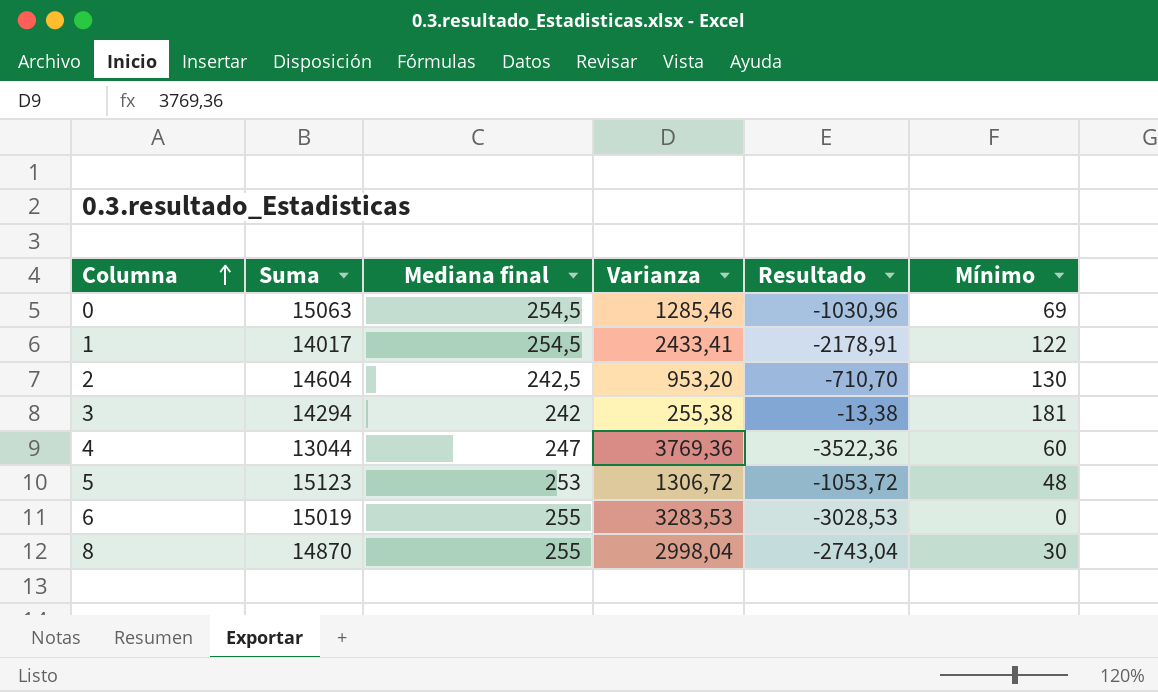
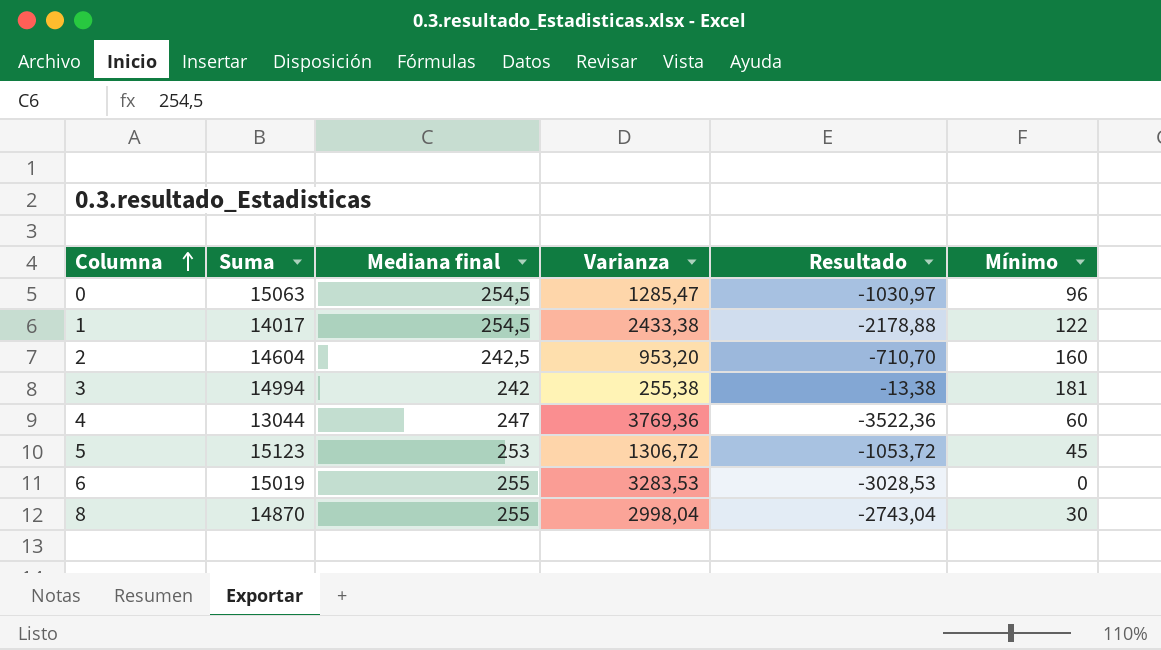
0 | Varianza: 1285,46 -> 1285,47
0 | Resultado: -1030,96 -> -1030,97
0 | Mínimo: 69 -> 96
1 | Varianza: 2433,41 -> 2433,38
1 | Resultado: -2178,91 -> -2178,88
2 | Mínimo: 130 -> 160
3 | Suma: 14294 -> 14994
5 | Mínimo: 48 -> 45

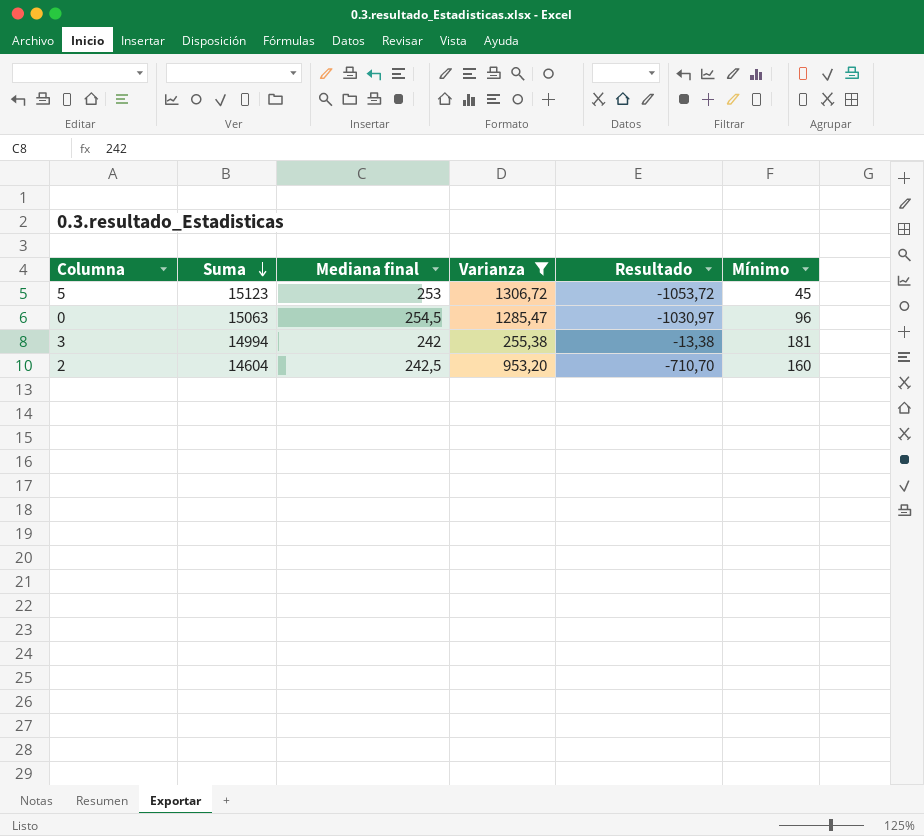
filter: none -> Varianza <= 1306,72
row order: Columna ascending -> Suma descending

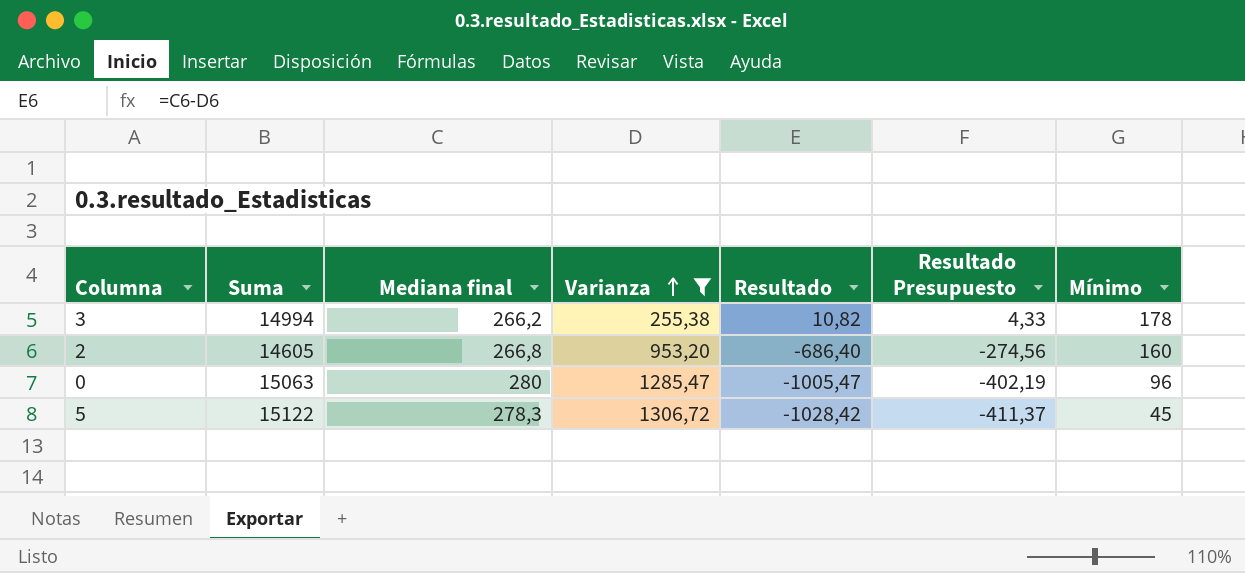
row order: Suma descending -> Varianza ascending
column Resultado Presupuesto | formula: none -> [Resultado] * 0,4
3 | Mediana final: 242 -> 266,2
3 | Resultado: -13,38 -> 10,82
3 | Mínimo: 181 -> 178
2 | Suma: 14604 -> 14605
2 | Mediana final: 242,5 -> 266,8
2 | Resultado: -710,70 -> -686,40
0 | Mediana final: 254,5 -> 280
0 | Resultado: -1030,97 -> -1005,47
5 | Suma: 15123 -> 15122
5 | Mediana final: 253 -> 278,3
5 | Resultado: -1053,72 -> -1028,42

